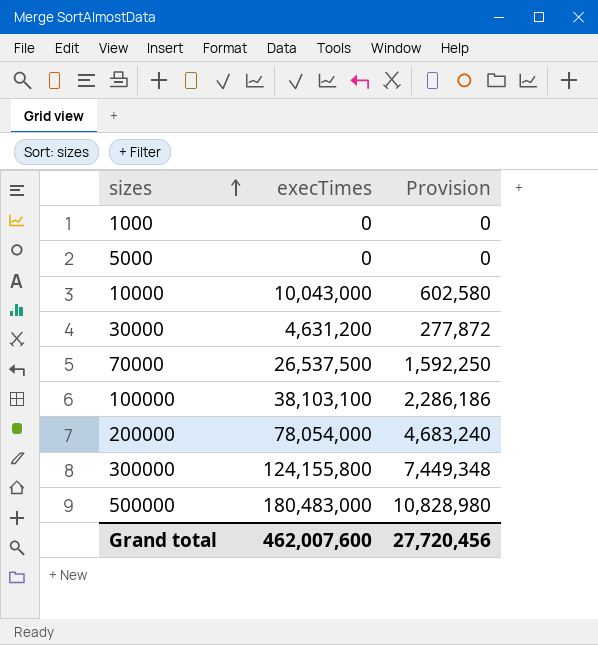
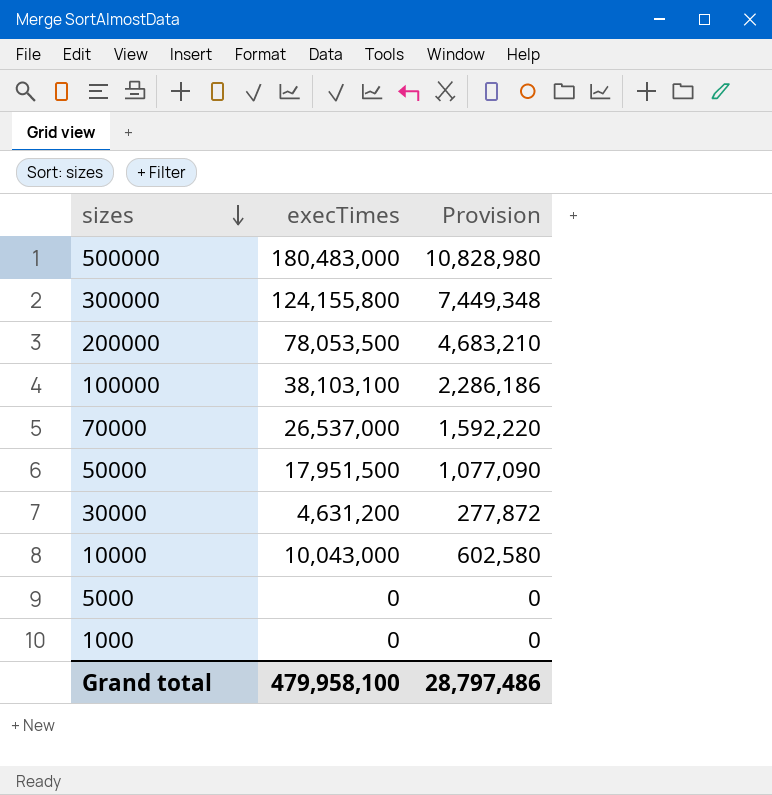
row order: sizes ascending -> sizes descending
200000 | execTimes: 78,054,000 -> 78,053,500
200000 | Provision: 4,683,240 -> 4,683,210
70000 | execTimes: 26,537,500 -> 26,537,000
70000 | Provision: 1,592,250 -> 1,592,220
row 50000: none -> 17,951,500 | 1,077,090
Grand total | execTimes: 462,007,600 -> 479,958,100
Grand total | Provision: 27,720,456 -> 28,797,486

